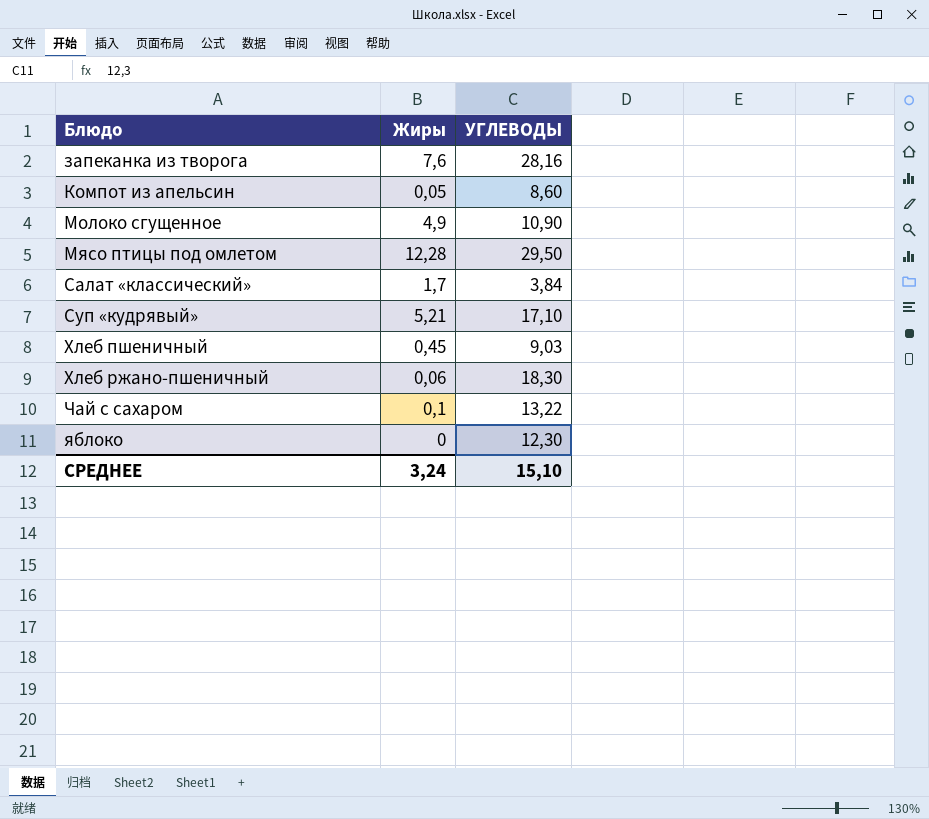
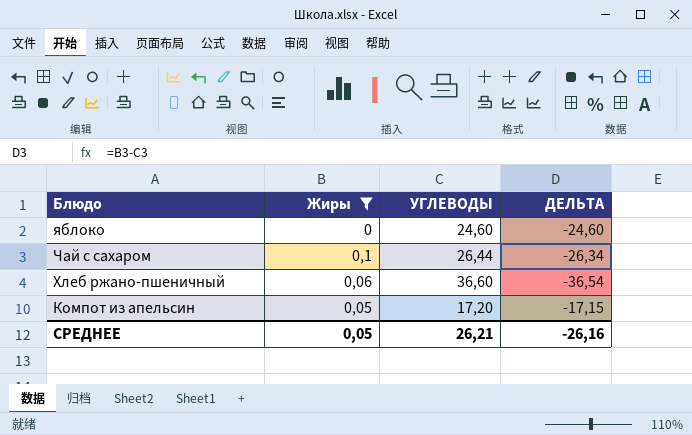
filter: none -> Жиры <= 0,1
row order: Блюдо ascending -> Блюдо descending
column ДЕЛЬТА | formula: none -> [Жиры] - [УГЛЕВОДЫ]
яблоко | УГЛЕВОДЫ: 12,30 -> 24,60
Чай с сахаром | УГЛЕВОДЫ: 13,22 -> 26,44
Хлеб ржано-пшеничный | УГЛЕВОДЫ: 18,30 -> 36,60
Компот из апельсин | УГЛЕВОДЫ: 8,60 -> 17,20
СРЕДНЕЕ | Жиры: 3,24 -> 0,05
СРЕДНЕЕ | УГЛЕВОДЫ: 15,10 -> 26,21

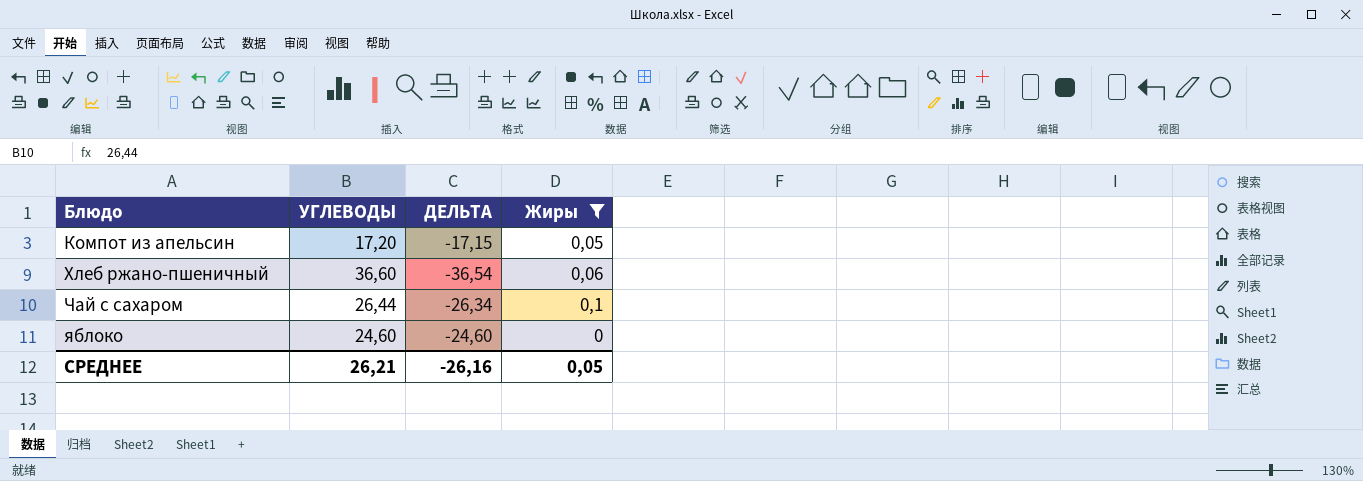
row order: Блюдо descending -> Блюдо ascending
column Жиры | position: 2 -> 4

